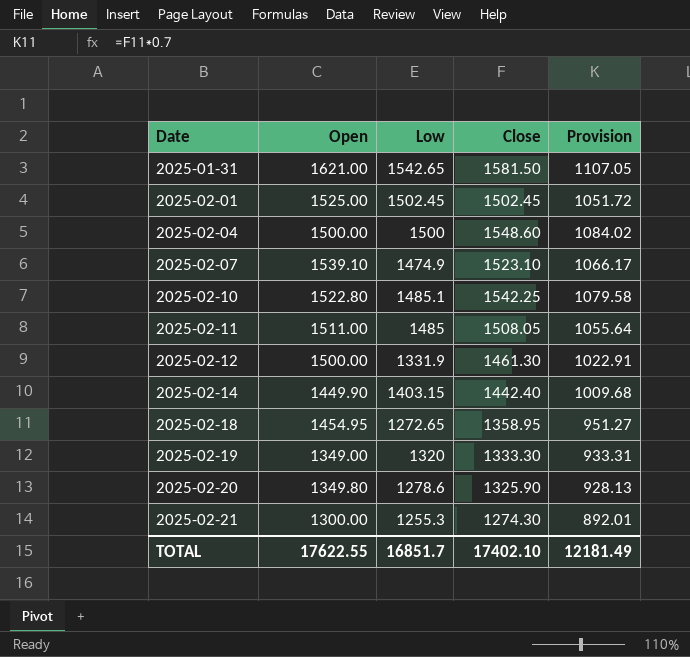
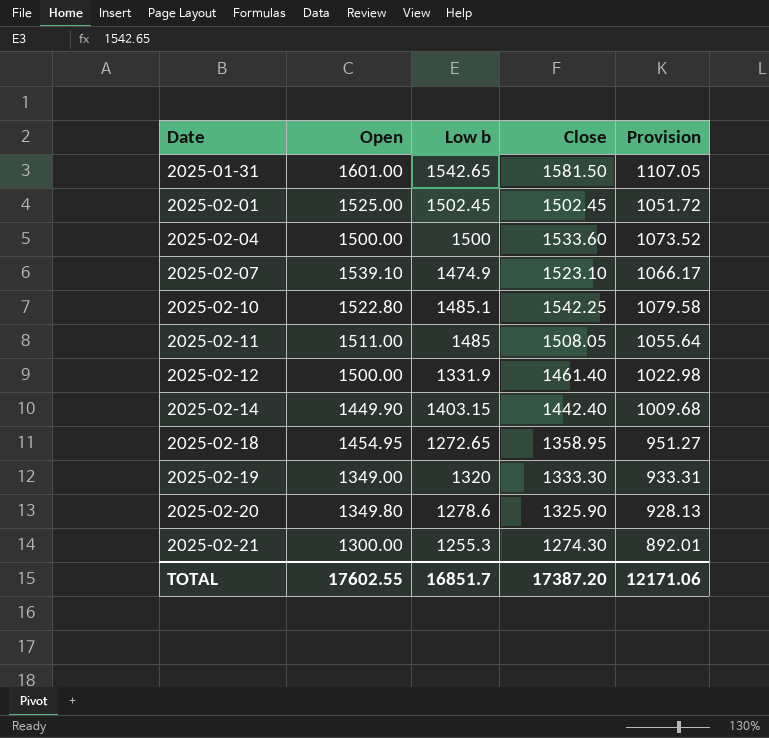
column name: Low -> Low b
2025-01-31 | Open: 1621.00 -> 1601.00
2025-02-04 | Close: 1548.60 -> 1533.60
2025-02-04 | Provision: 1084.02 -> 1073.52
2025-02-12 | Close: 1461.30 -> 1461.40
2025-02-12 | Provision: 1022.91 -> 1022.98
TOTAL | Open: 17622.55 -> 17602.55
TOTAL | Close: 17402.10 -> 17387.20
TOTAL | Provision: 12181.49 -> 12171.06

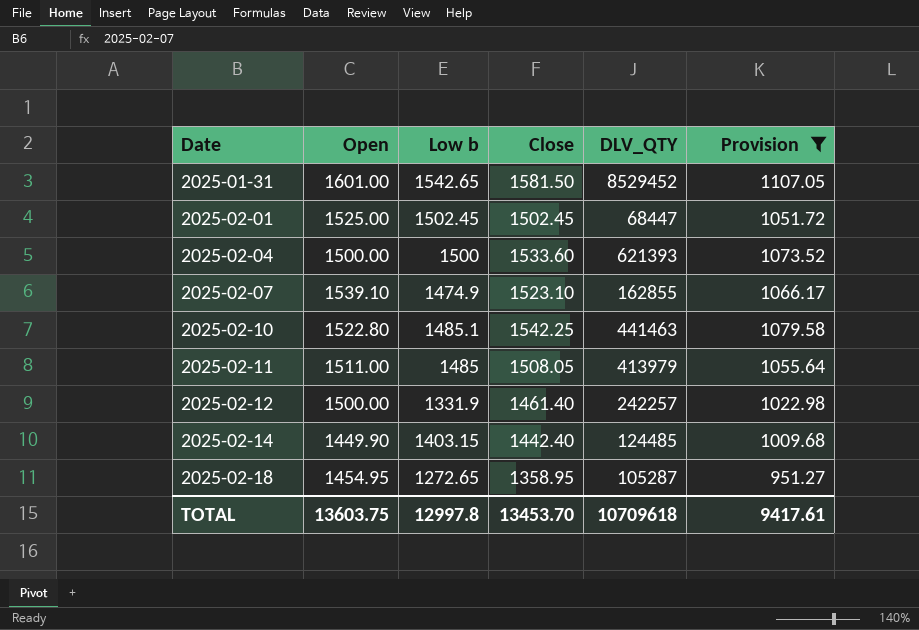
filter: none -> Provision >= 951.27
column DLV_QTY | position: none -> 5
TOTAL | Open: 17602.55 -> 13603.75
TOTAL | Low b: 16851.7 -> 12997.8
TOTAL | Close: 17387.20 -> 13453.70
TOTAL | Provision: 12171.06 -> 9417.61

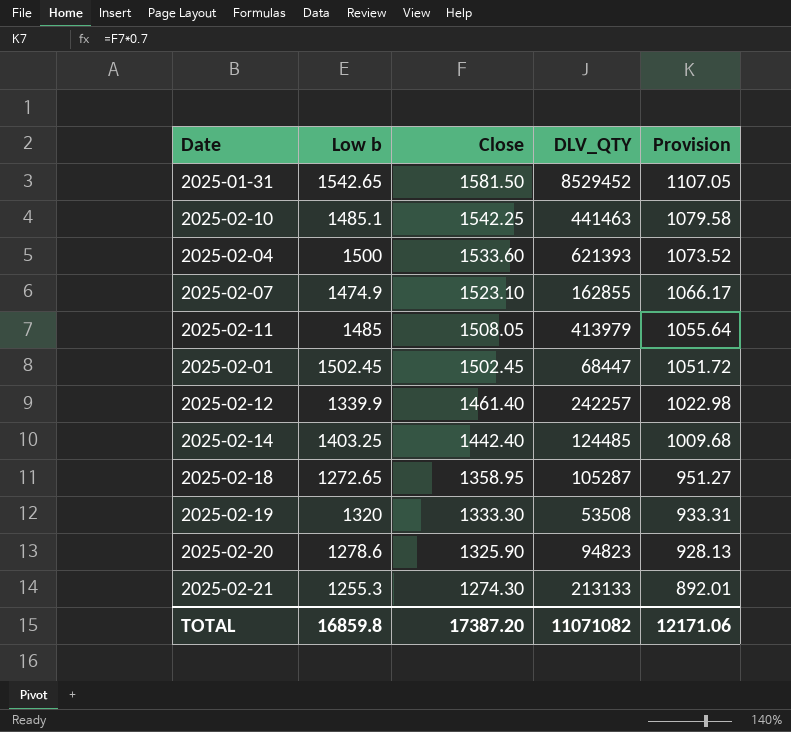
filter: Provision >= 951.27 -> none
row order: Date ascending -> Close descending
column Open | position: 2 -> none
2025-02-12 | Low b: 1331.9 -> 1339.9
2025-02-14 | Low b: 1403.15 -> 1403.25
TOTAL | Low b: 12997.8 -> 16859.8
TOTAL | Close: 13453.70 -> 17387.20
TOTAL | DLV_QTY: 10709618 -> 11071082
TOTAL | Provision: 9417.61 -> 12171.06

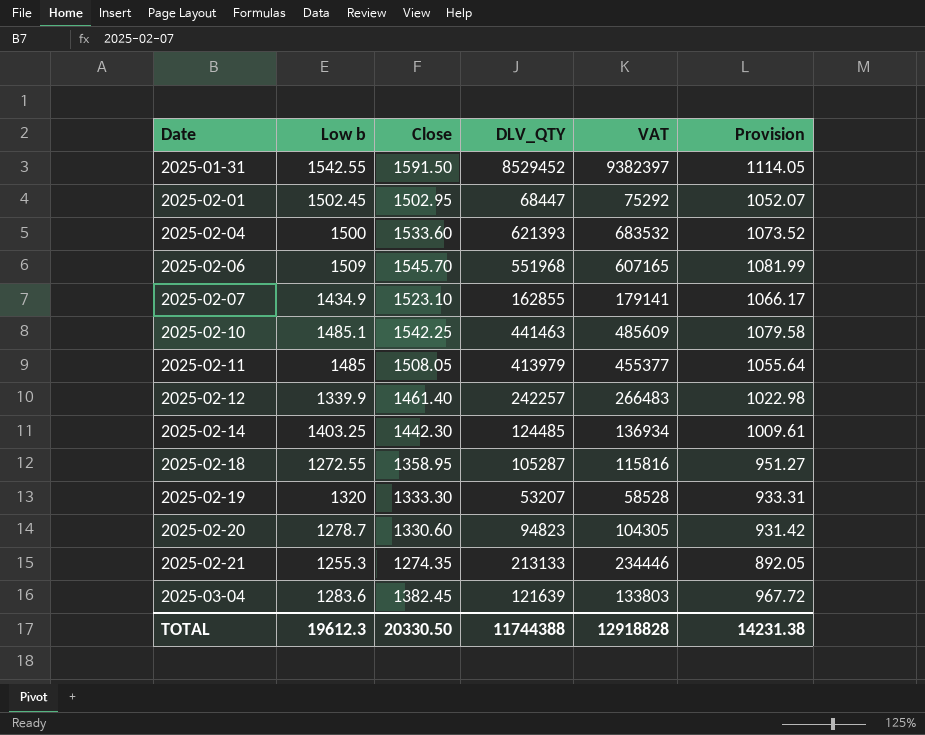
row order: Close descending -> Date ascending
column VAT | formula: none -> [DLV_QTY] * 1.1
2025-01-31 | Low b: 1542.65 -> 1542.55
2025-01-31 | Close: 1581.50 -> 1591.50
2025-01-31 | Provision: 1107.05 -> 1114.05
2025-02-01 | Close: 1502.45 -> 1502.95
2025-02-01 | Provision: 1051.72 -> 1052.07
row 2025-02-06: none -> 1509 | 1545.70 | 551968 | 607165 | 1081.99
2025-02-07 | Low b: 1474.9 -> 1434.9
2025-02-14 | Close: 1442.40 -> 1442.30
2025-02-14 | Provision: 1009.68 -> 1009.61
2025-02-18 | Low b: 1272.65 -> 1272.55
2025-02-19 | DLV_QTY: 53508 -> 53207
2025-02-20 | Low b: 1278.6 -> 1278.7
2025-02-20 | Close: 1325.90 -> 1330.60
2025-02-20 | Provision: 928.13 -> 931.42
2025-02-21 | Close: 1274.30 -> 1274.35
2025-02-21 | Provision: 892.01 -> 892.05
row 2025-03-04: none -> 1283.6 | 1382.45 | 121639 | 133803 | 967.72
TOTAL | Low b: 16859.8 -> 19612.3
TOTAL | Close: 17387.20 -> 20330.50
TOTAL | DLV_QTY: 11071082 -> 11744388
TOTAL | Provision: 12171.06 -> 14231.38

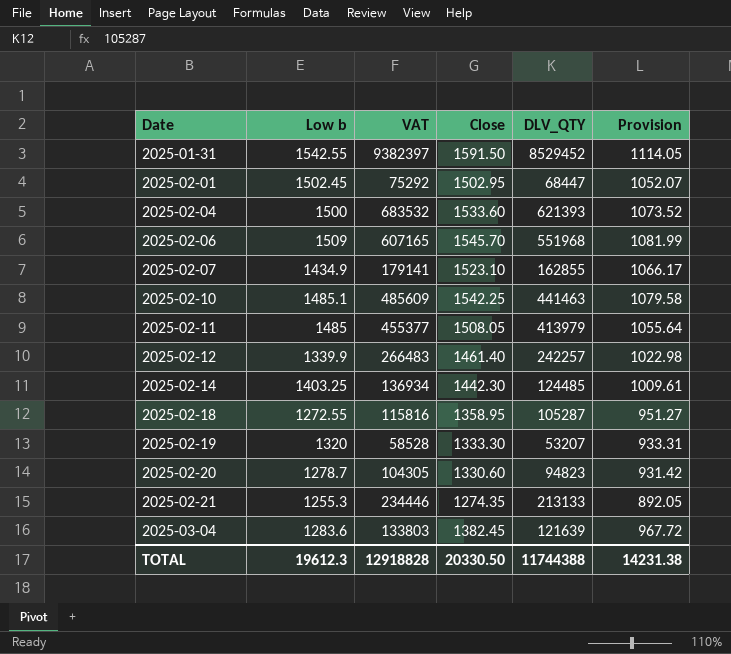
column VAT | position: 5 -> 3

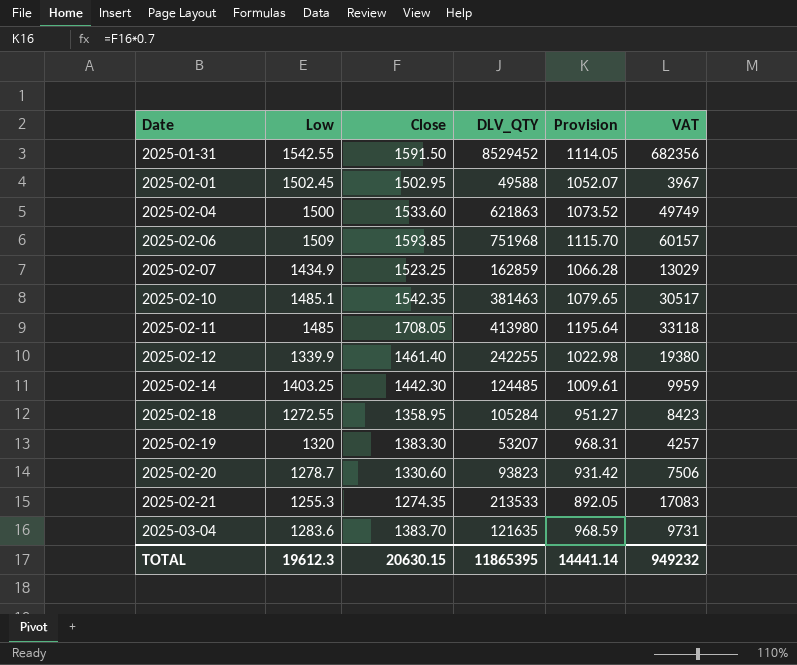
column name: Low b -> Low
column VAT | formula: [DLV_QTY] * 1.1 -> [DLV_QTY] * 0.08
column VAT | position: 3 -> 6
2025-02-01 | DLV_QTY: 68447 -> 49588
2025-02-04 | DLV_QTY: 621393 -> 621863
2025-02-06 | Close: 1545.70 -> 1593.85
2025-02-06 | DLV_QTY: 551968 -> 751968
2025-02-06 | Provision: 1081.99 -> 1115.70
2025-02-07 | Close: 1523.10 -> 1523.25
2025-02-07 | DLV_QTY: 162855 -> 162859
2025-02-07 | Provision: 1066.17 -> 1066.28
2025-02-10 | Close: 1542.25 -> 1542.35
2025-02-10 | DLV_QTY: 441463 -> 381463
2025-02-10 | Provision: 1079.58 -> 1079.65
2025-02-11 | Close: 1508.05 -> 1708.05
2025-02-11 | DLV_QTY: 413979 -> 413980
2025-02-11 | Provision: 1055.64 -> 1195.64
2025-02-12 | DLV_QTY: 242257 -> 242255
2025-02-18 | DLV_QTY: 105287 -> 105284
2025-02-19 | Close: 1333.30 -> 1383.30
2025-02-19 | Provision: 933.31 -> 968.31
2025-02-20 | DLV_QTY: 94823 -> 93823
2025-02-21 | DLV_QTY: 213133 -> 213533
2025-03-04 | Close: 1382.45 -> 1383.70
2025-03-04 | DLV_QTY: 121639 -> 121635
2025-03-04 | Provision: 967.72 -> 968.59
TOTAL | Close: 20330.50 -> 20630.15
TOTAL | DLV_QTY: 11744388 -> 11865395
TOTAL | Provision: 14231.38 -> 14441.14
TOTAL | VAT: 12918828 -> 949232

